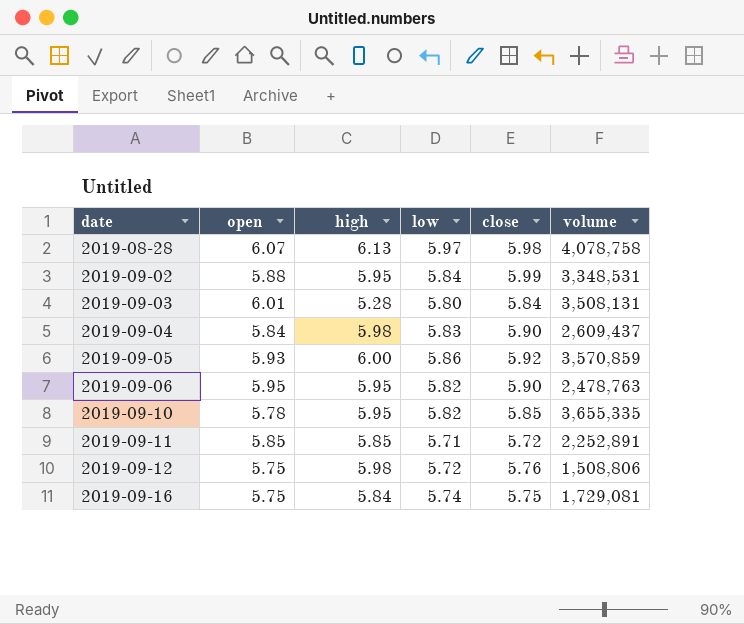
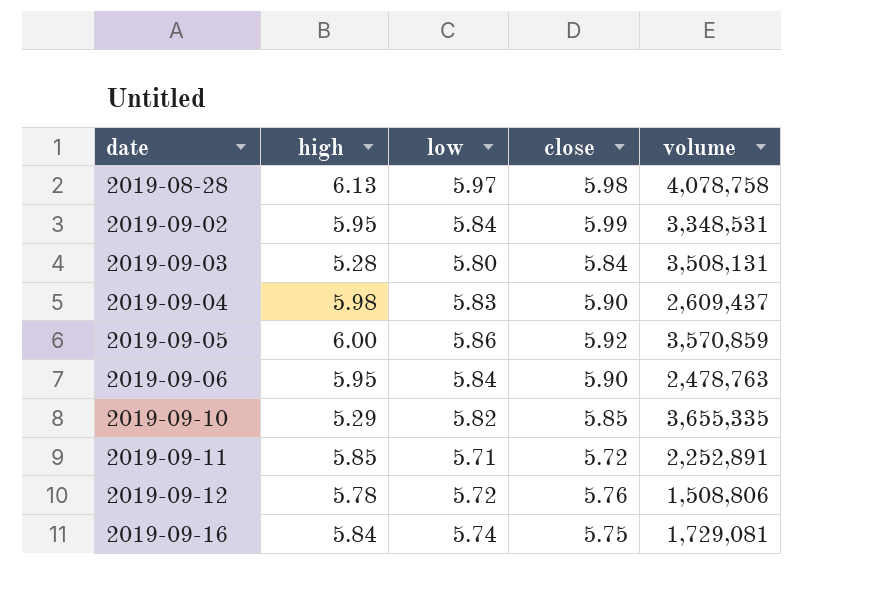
column open | position: 2 -> none
2019-09-06 | low: 5.82 -> 5.84
2019-09-10 | high: 5.95 -> 5.29
2019-09-12 | high: 5.98 -> 5.78

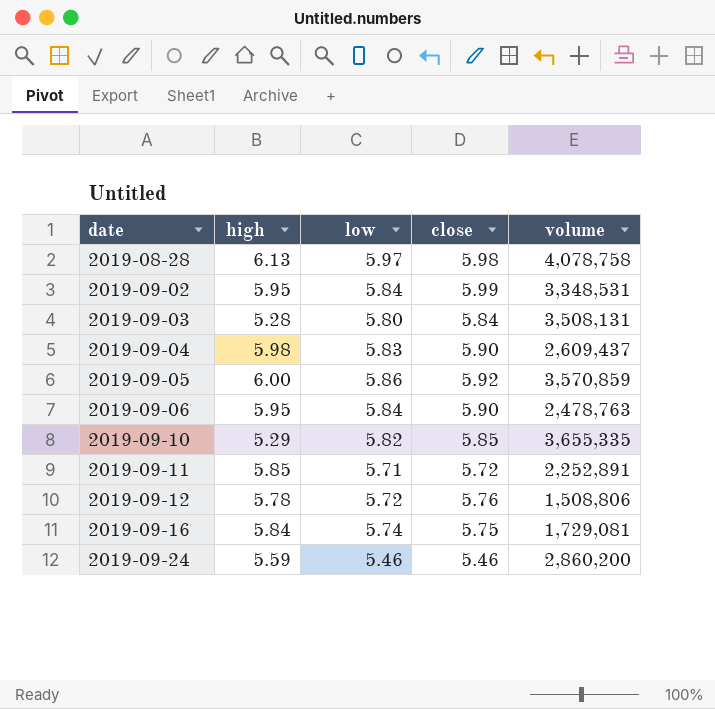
row 2019-09-24: none -> 5.59 | 5.46 | 5.46 | 2,860,200

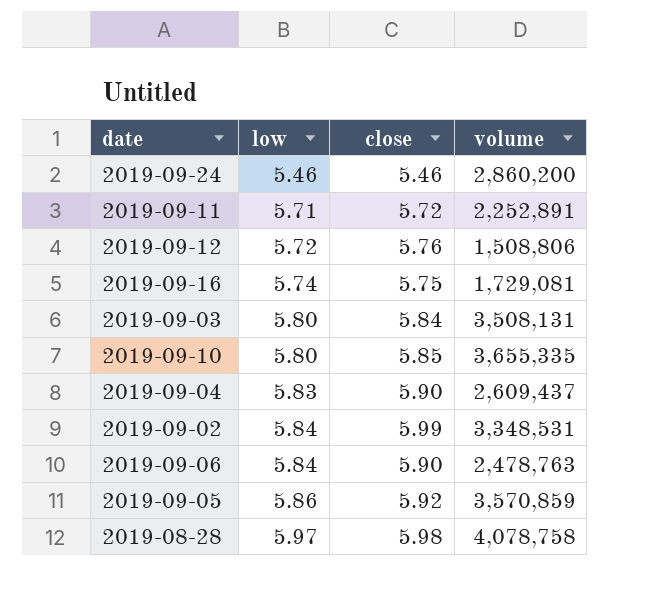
row order: date ascending -> low ascending
column high | position: 2 -> none
2019-09-10 | low: 5.82 -> 5.80

